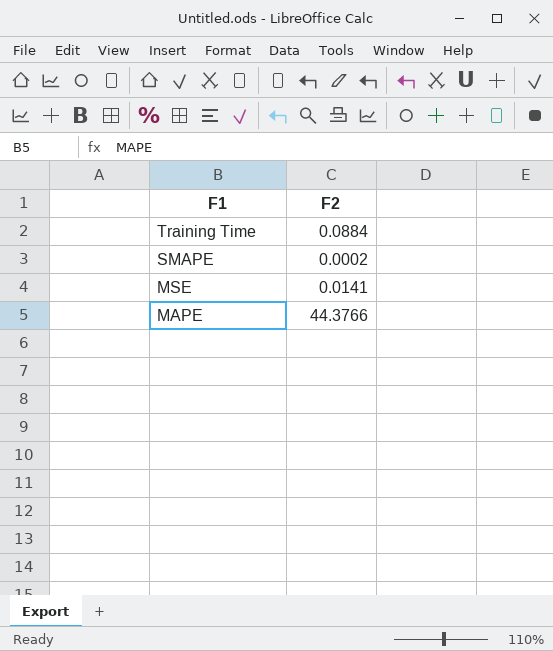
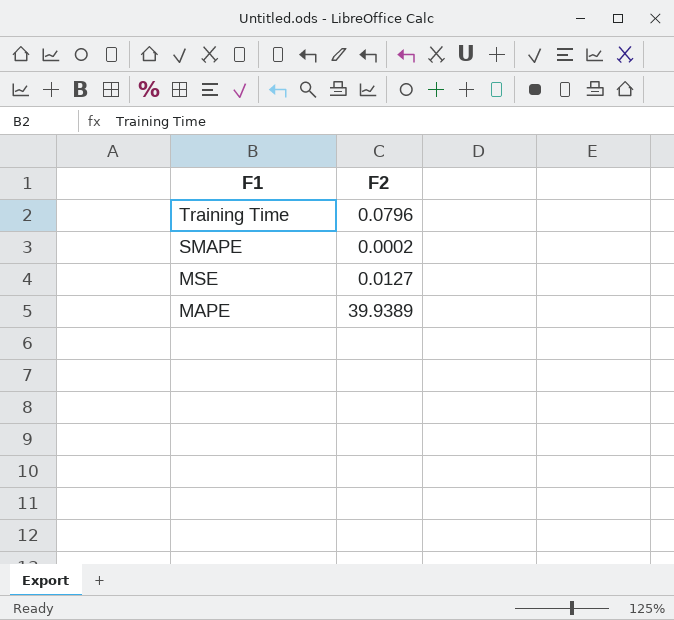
Training Time | F2: 0.0884 -> 0.0796
MSE | F2: 0.0141 -> 0.0127
MAPE | F2: 44.3766 -> 39.9389

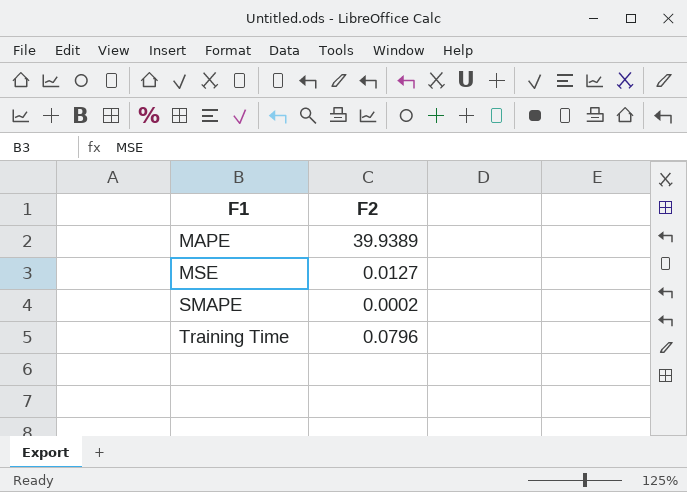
row order: F1 descending -> F1 ascending

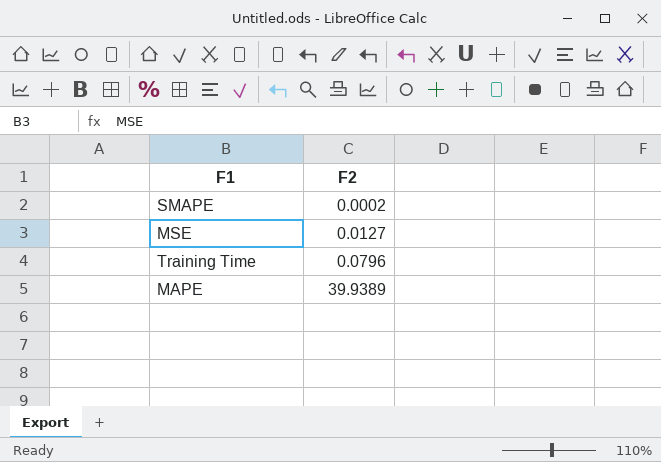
row order: F1 ascending -> F2 ascending

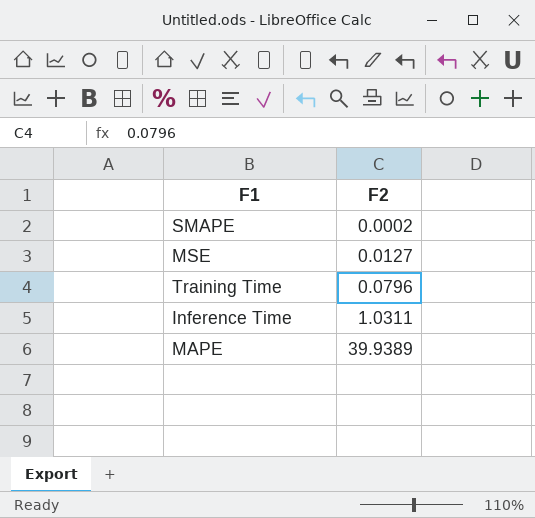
row Inference Time: none -> 1.0311

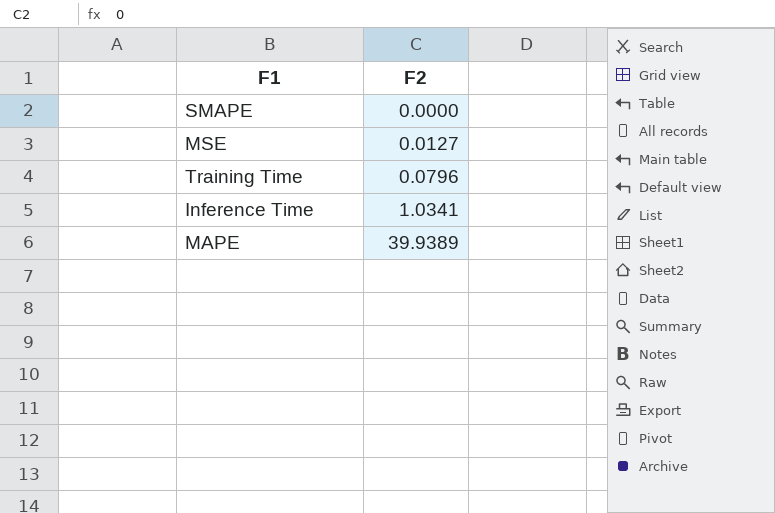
SMAPE | F2: 0.0002 -> 0.0000
Inference Time | F2: 1.0311 -> 1.0341

